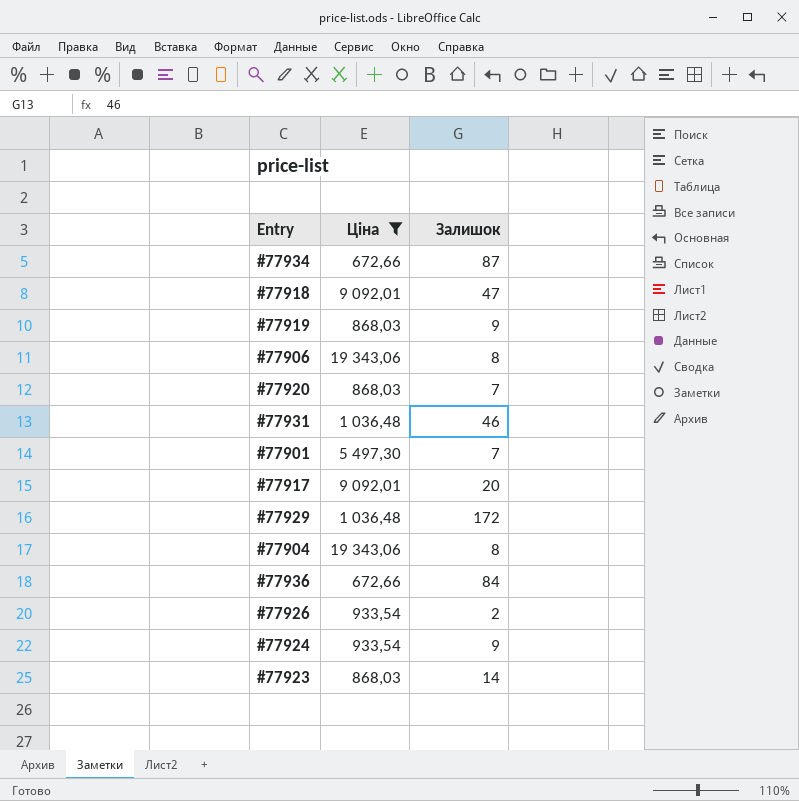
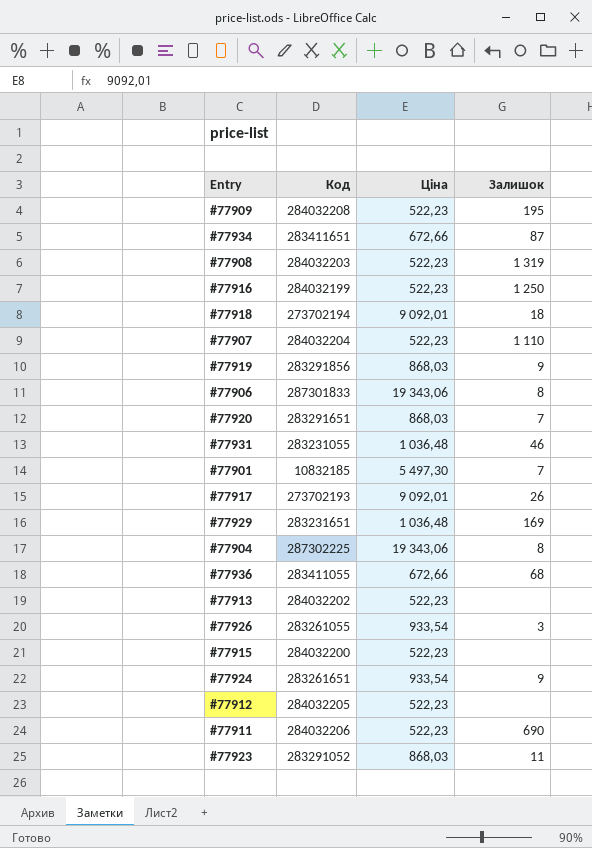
filter: Ціна != 522,23 -> none
column Код | position: none -> 2
#77918 | Залишок: 47 -> 18
#77917 | Залишок: 20 -> 26
#77929 | Залишок: 172 -> 169
#77936 | Залишок: 84 -> 68
#77926 | Залишок: 2 -> 3
#77923 | Залишок: 14 -> 11

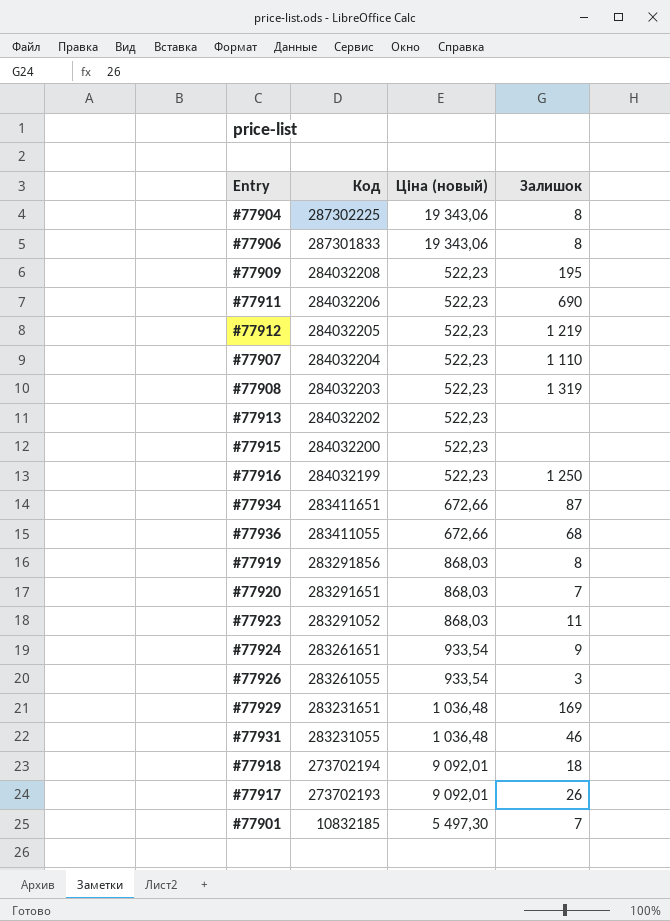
row order: none -> Код descending
column name: Ціна -> Ціна (новый)
#77912 | Залишок: none -> 1 219
#77919 | Залишок: 9 -> 8

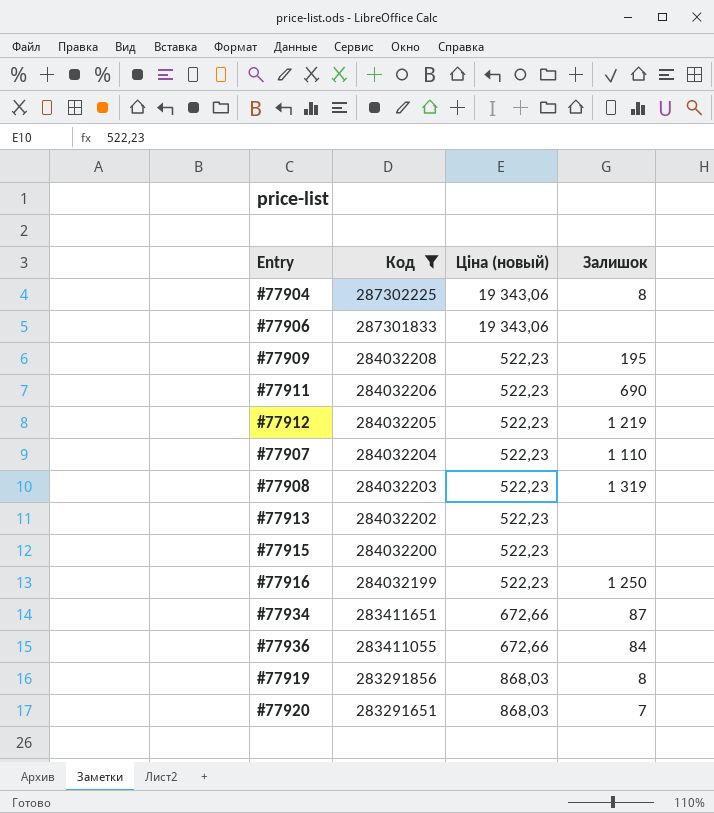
filter: none -> Код >= 283291651
#77906 | Залишок: 8 -> none
#77936 | Залишок: 68 -> 84

